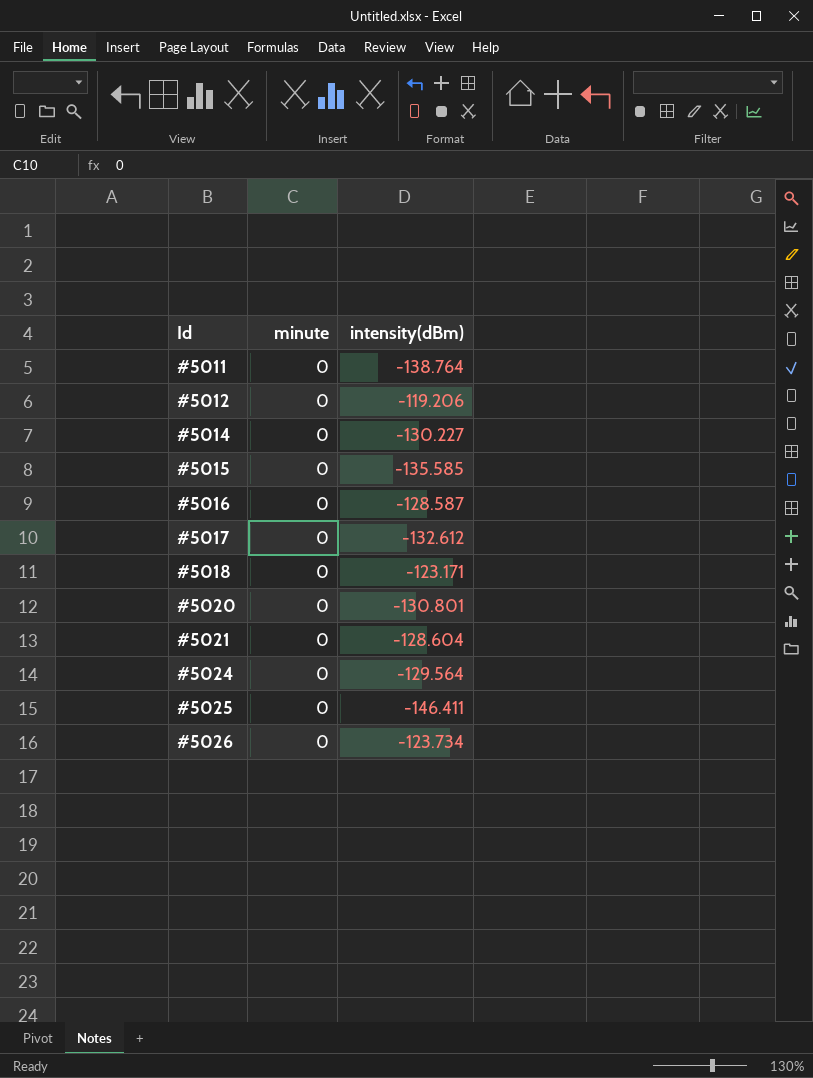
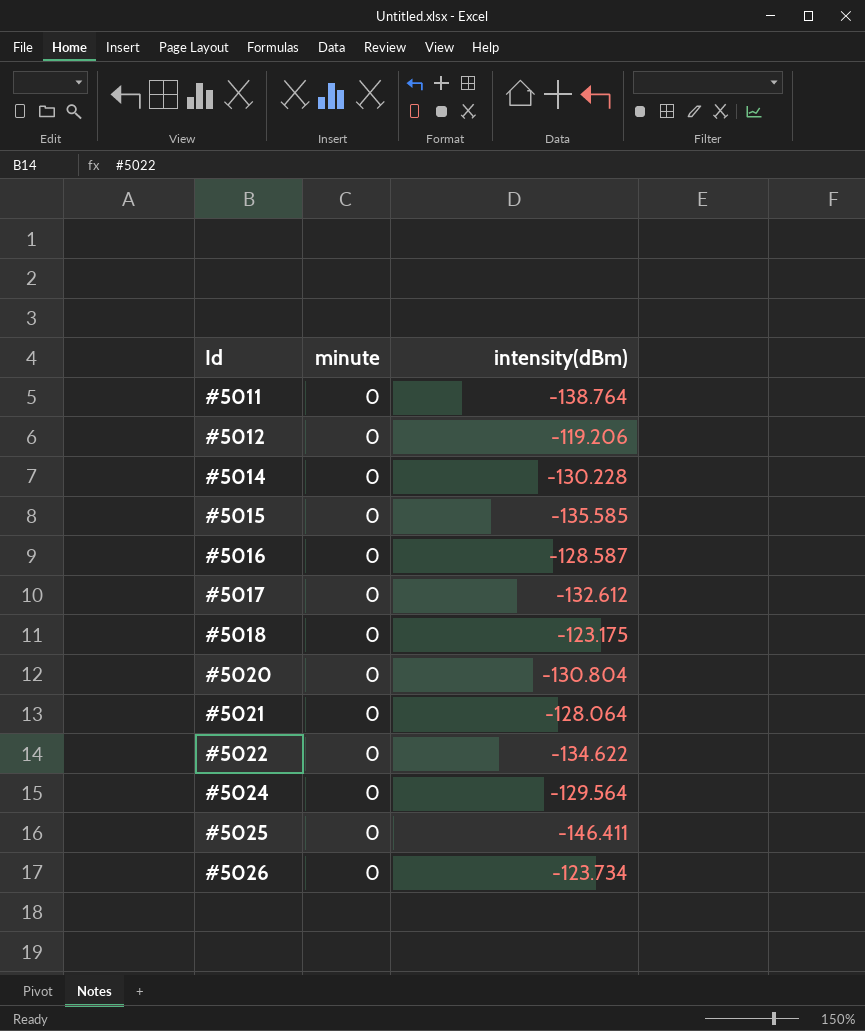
#5014 | intensity(dBm): -130.227 -> -130.228
#5018 | intensity(dBm): -123.171 -> -123.175
#5020 | intensity(dBm): -130.801 -> -130.804
#5021 | intensity(dBm): -128.604 -> -128.064
row #5022: none -> 0 | -134.622

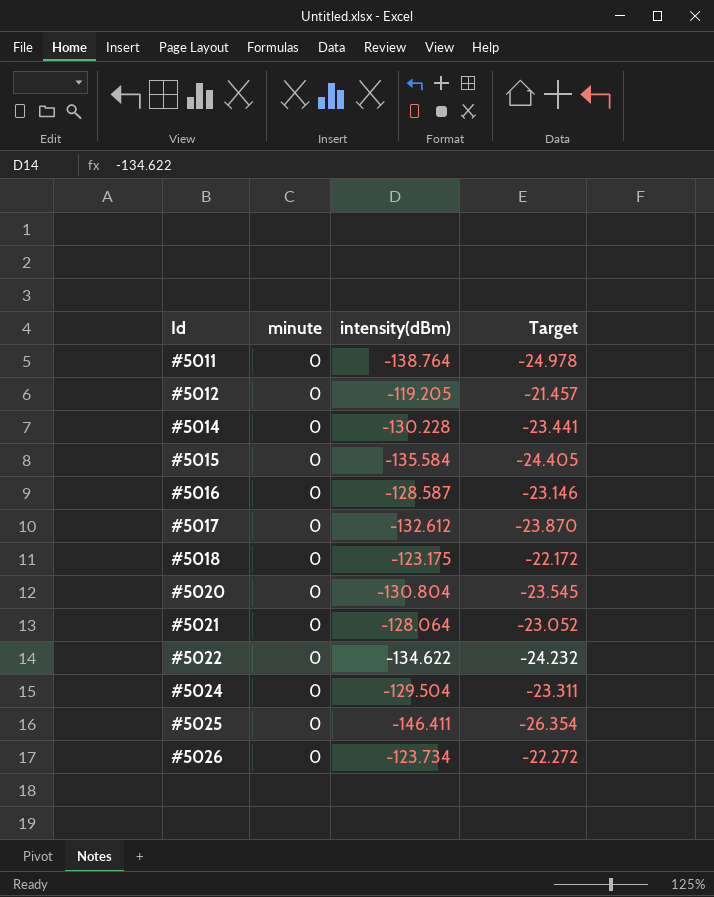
column Target | formula: none -> [intensity(dBm)] * 0.18
#5012 | intensity(dBm): -119.206 -> -119.205
#5015 | intensity(dBm): -135.585 -> -135.584
#5024 | intensity(dBm): -129.564 -> -129.504

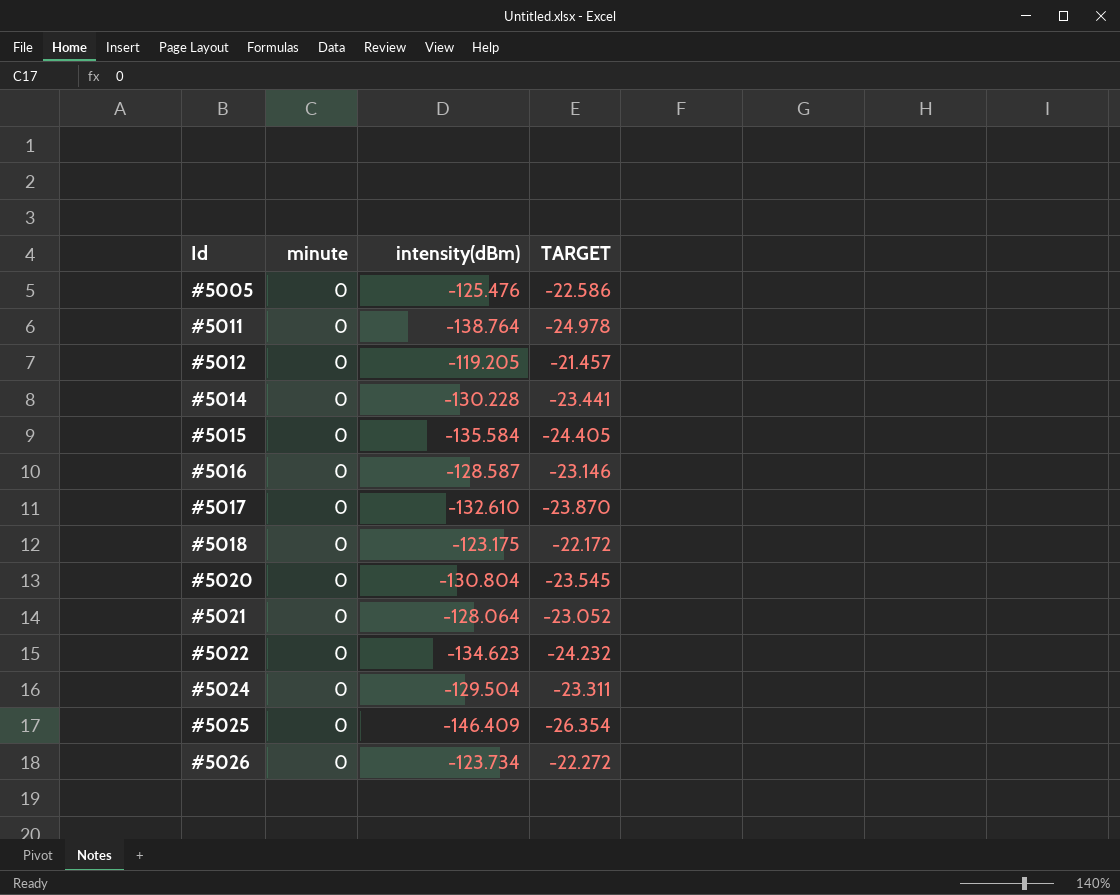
column name: Target -> TARGET
row #5005: none -> 0 | -125.476 | -22.586
#5017 | intensity(dBm): -132.612 -> -132.610
#5022 | intensity(dBm): -134.622 -> -134.623
#5025 | intensity(dBm): -146.411 -> -146.409

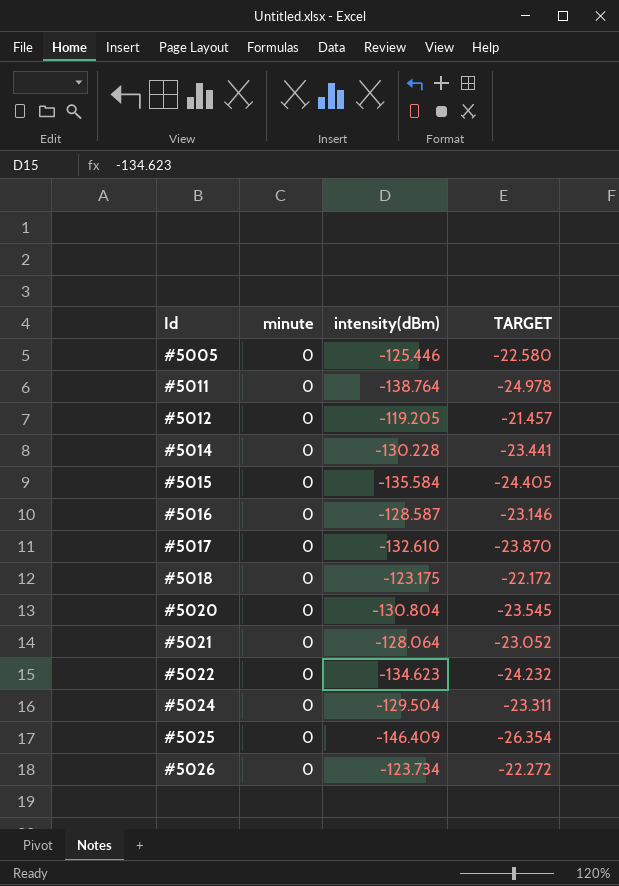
#5005 | intensity(dBm): -125.476 -> -125.446
#5005 | TARGET: -22.586 -> -22.580

